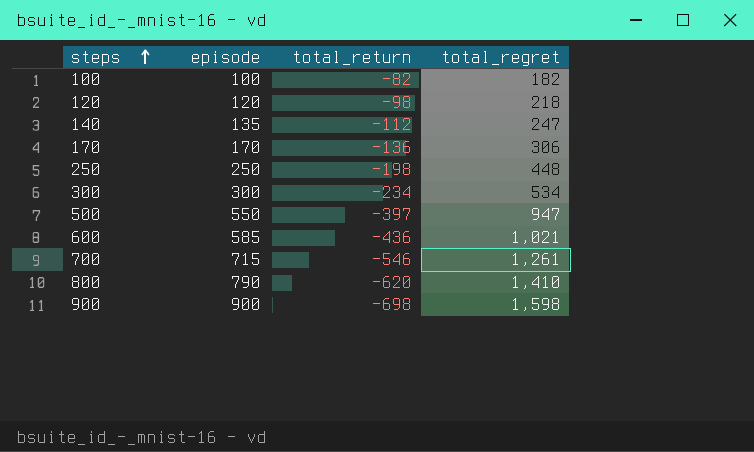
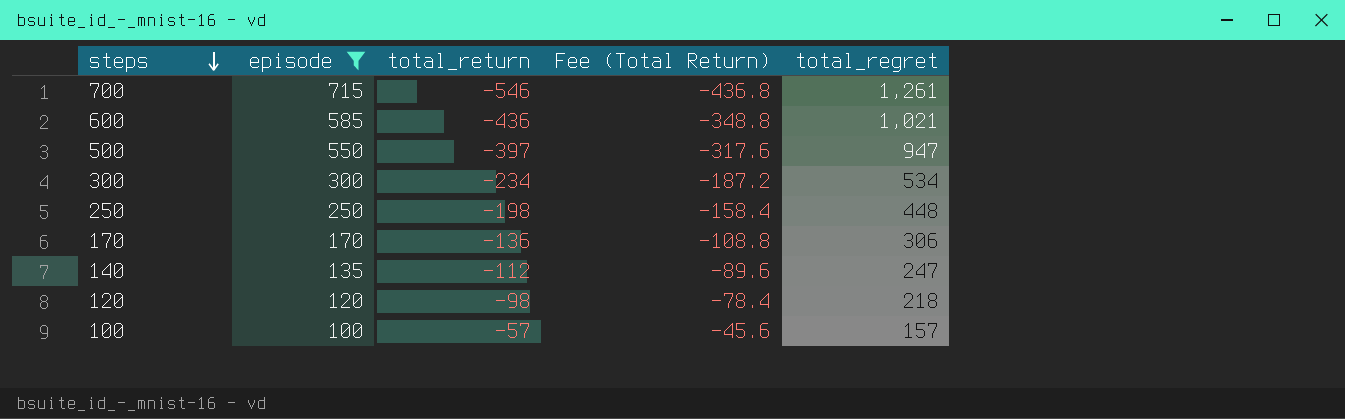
filter: none -> episode <= 715
row order: steps ascending -> steps descending
column Fee (Total Return) | formula: none -> [total_return] * 0.8
100 | total_return: -82 -> -57
100 | total_regret: 182 -> 157

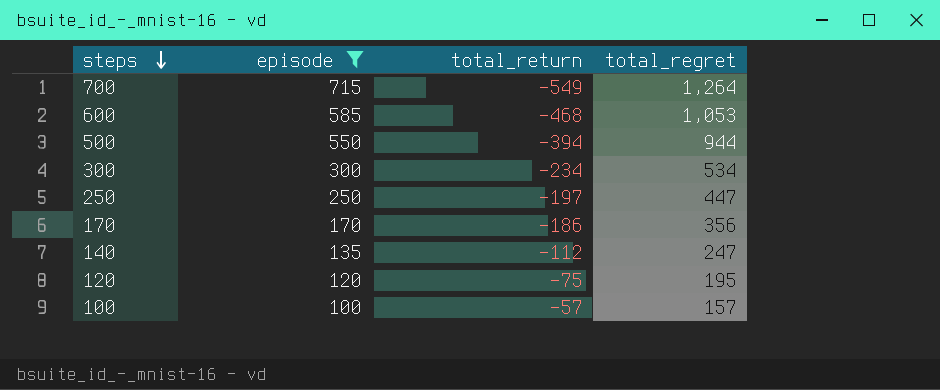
column Fee (Total Return) | formula: [total_return] * 0.8 -> none
700 | total_return: -546 -> -549
700 | total_regret: 1,261 -> 1,264
600 | total_return: -436 -> -468
600 | total_regret: 1,021 -> 1,053
500 | total_return: -397 -> -394
500 | total_regret: 947 -> 944
250 | total_return: -198 -> -197
250 | total_regret: 448 -> 447
170 | total_return: -136 -> -186
170 | total_regret: 306 -> 356
120 | total_return: -98 -> -75
120 | total_regret: 218 -> 195

